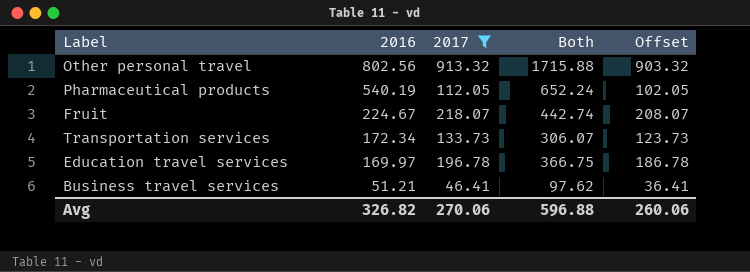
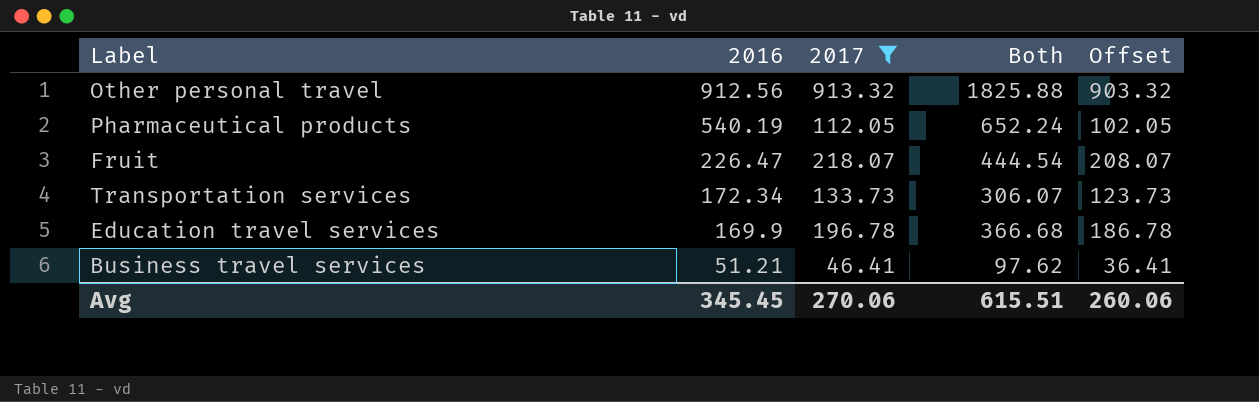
Other personal travel | 2016: 802.56 -> 912.56
Other personal travel | Both: 1715.88 -> 1825.88
Fruit | 2016: 224.67 -> 226.47
Fruit | Both: 442.74 -> 444.54
Education travel services | 2016: 169.97 -> 169.9
Education travel services | Both: 366.75 -> 366.68
Avg | 2016: 326.82 -> 345.45
Avg | Both: 596.88 -> 615.51

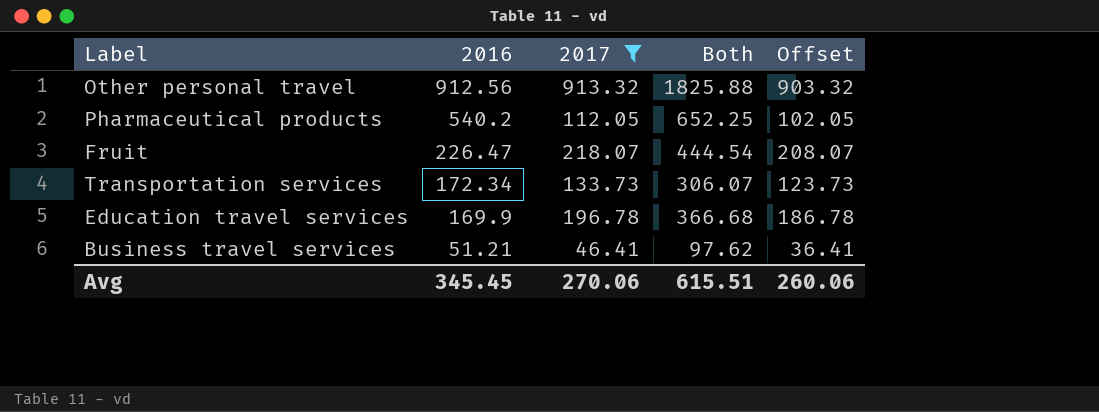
Pharmaceutical products | 2016: 540.19 -> 540.2
Pharmaceutical products | Both: 652.24 -> 652.25

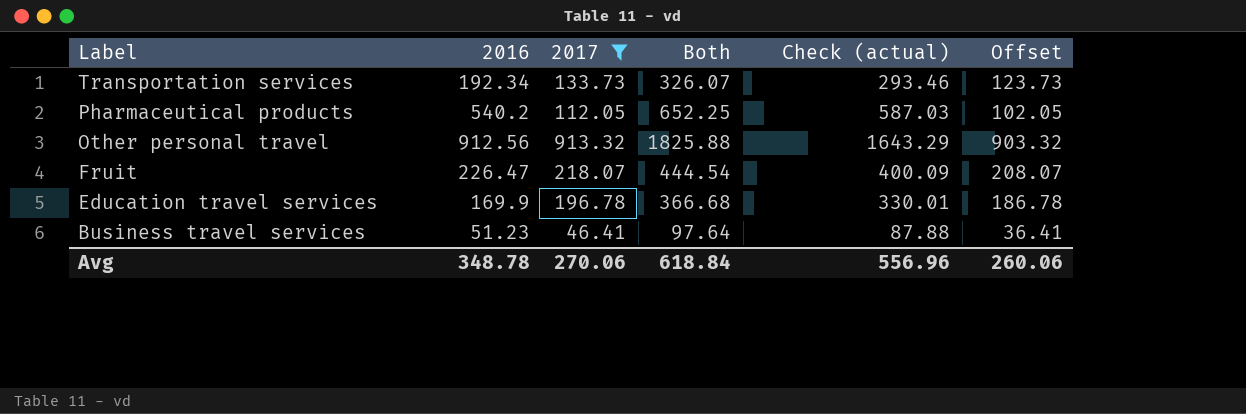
row order: 2016 descending -> Label descending
column Check (actual) | formula: none -> [Both] * 0.9
Transportation services | 2016: 172.34 -> 192.34
Transportation services | Both: 306.07 -> 326.07
Business travel services | 2016: 51.21 -> 51.23
Business travel services | Both: 97.62 -> 97.64
Avg | 2016: 345.45 -> 348.78
Avg | Both: 615.51 -> 618.84

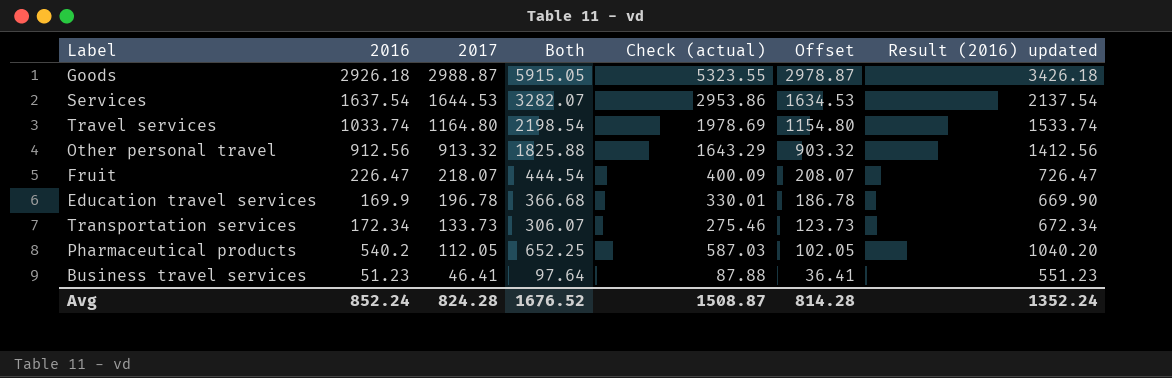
filter: 2017 <= 913.32 -> none
row order: Label descending -> 2017 descending
column Result (2016) updated | formula: none -> [2016] + 500
Transportation services | 2016: 192.34 -> 172.34
Transportation services | Both: 326.07 -> 306.07
Transportation services | Check (actual): 293.46 -> 275.46
Avg | 2016: 348.78 -> 852.24
Avg | 2017: 270.06 -> 824.28
Avg | Both: 618.84 -> 1676.52
Avg | Check (actual): 556.96 -> 1508.87
Avg | Offset: 260.06 -> 814.28

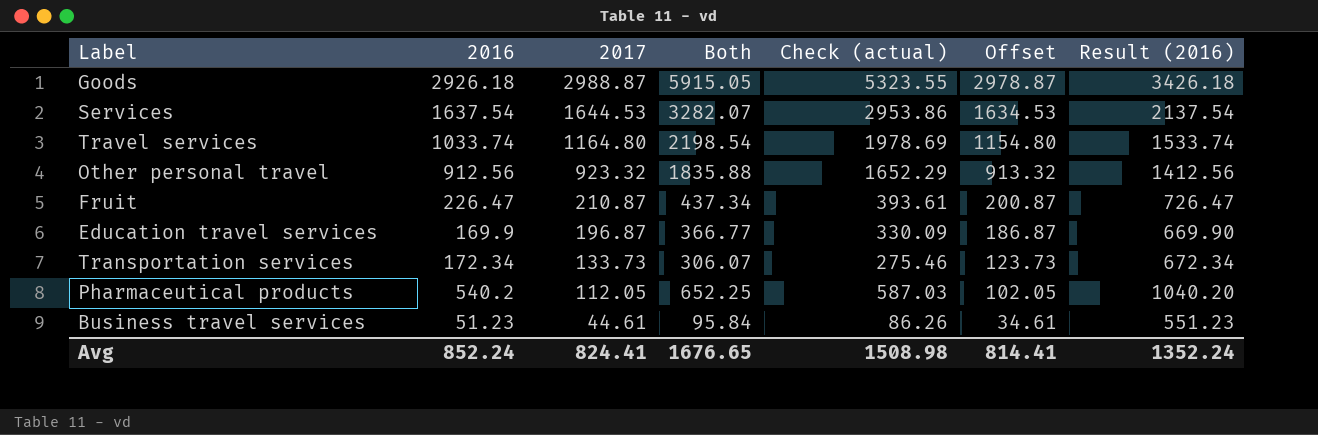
column name: Result (2016) updated -> Result (2016)
Other personal travel | 2017: 913.32 -> 923.32
Other personal travel | Both: 1825.88 -> 1835.88
Other personal travel | Check (actual): 1643.29 -> 1652.29
Other personal travel | Offset: 903.32 -> 913.32
Fruit | 2017: 218.07 -> 210.87
Fruit | Both: 444.54 -> 437.34
Fruit | Check (actual): 400.09 -> 393.61
Fruit | Offset: 208.07 -> 200.87
Education travel services | 2017: 196.78 -> 196.87
Education travel services | Both: 366.68 -> 366.77
Education travel services | Check (actual): 330.01 -> 330.09
Education travel services | Offset: 186.78 -> 186.87
Business travel services | 2017: 46.41 -> 44.61
Business travel services | Both: 97.64 -> 95.84
Business travel services | Check (actual): 87.88 -> 86.26
Business travel services | Offset: 36.41 -> 34.61
Avg | 2017: 824.28 -> 824.41
Avg | Both: 1676.52 -> 1676.65
Avg | Check (actual): 1508.87 -> 1508.98
Avg | Offset: 814.28 -> 814.41

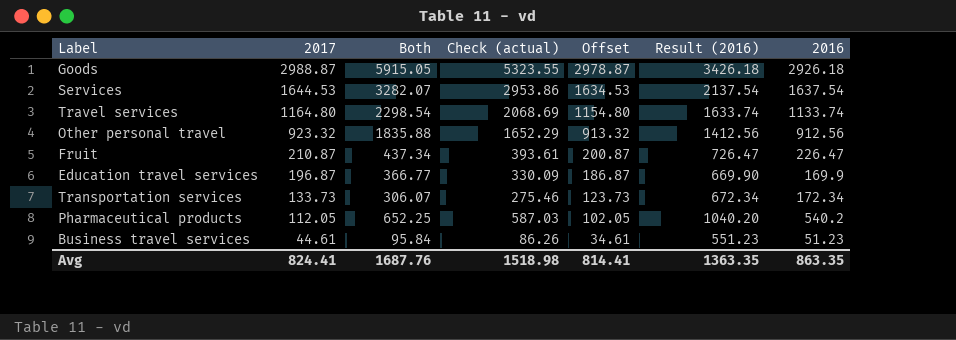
column 2016 | position: 2 -> 7
Travel services | Both: 2198.54 -> 2298.54
Travel services | Check (actual): 1978.69 -> 2068.69
Travel services | Result (2016): 1533.74 -> 1633.74
Travel services | 2016: 1033.74 -> 1133.74
Avg | Both: 1676.65 -> 1687.76
Avg | Check (actual): 1508.98 -> 1518.98
Avg | Result (2016): 1352.24 -> 1363.35
Avg | 2016: 852.24 -> 863.35

